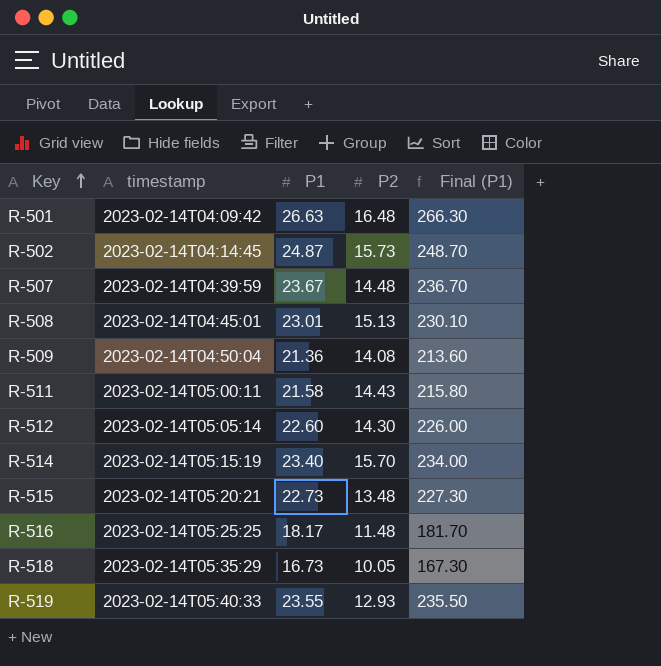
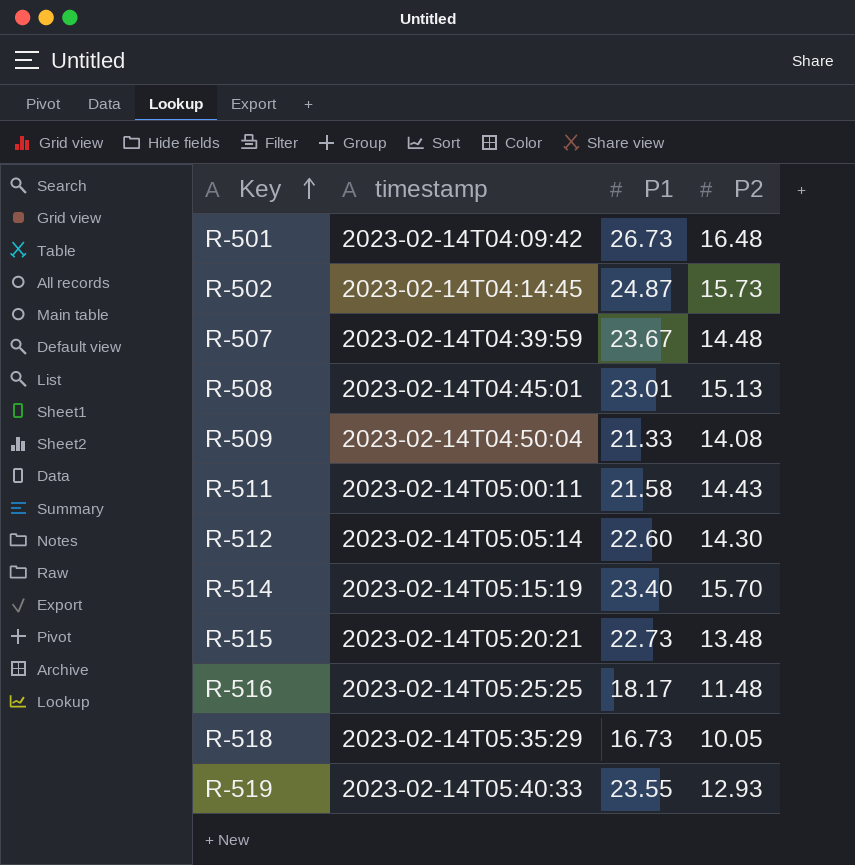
column Final (P1) | formula: [P1] * 10 -> none
R-501 | P1: 26.63 -> 26.73
R-509 | P1: 21.36 -> 21.33

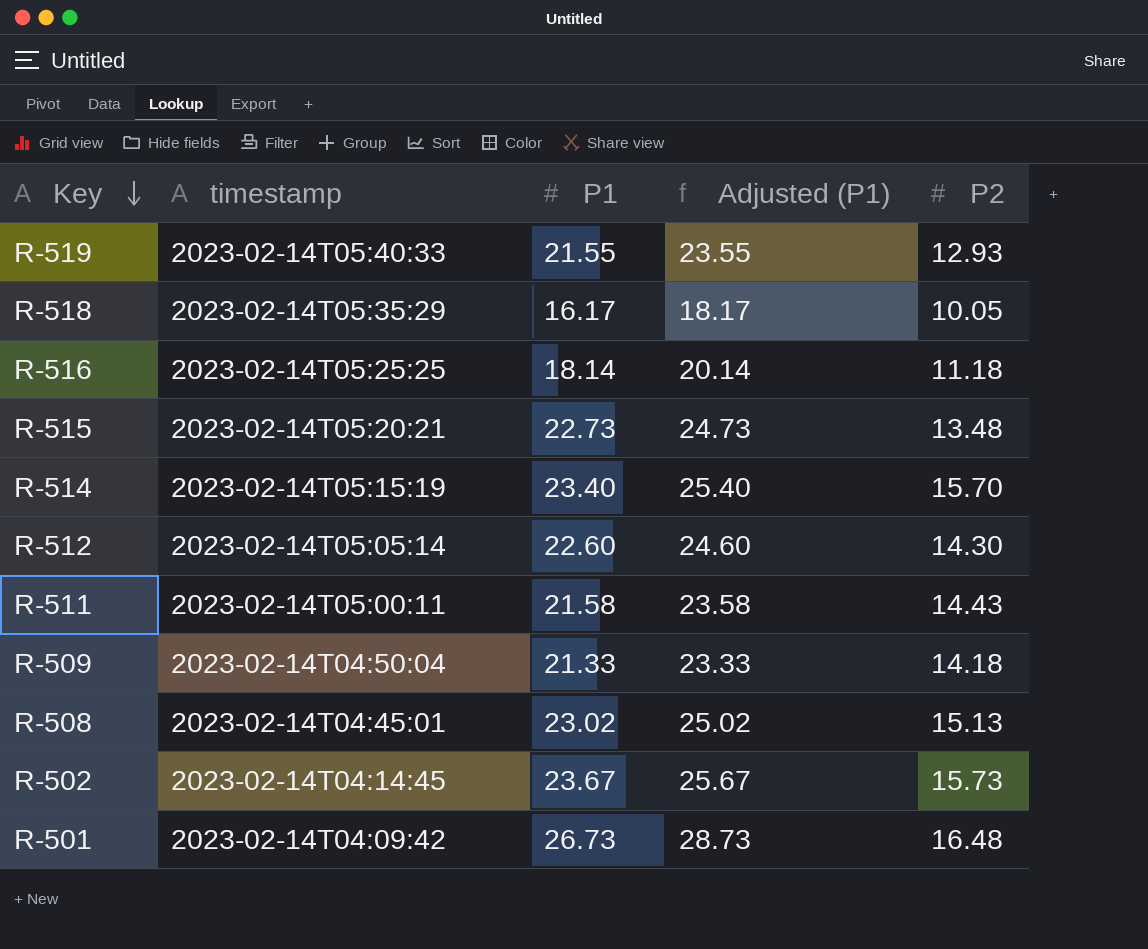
row order: Key ascending -> Key descending
column Adjusted (P1) | formula: none -> [P1] + 2
row R-507: 2023-02-14T04:39:59 | 23.67 | 14.48 -> none
R-519 | P1: 23.55 -> 21.55
R-518 | P1: 16.73 -> 16.17
R-516 | P1: 18.17 -> 18.14
R-516 | P2: 11.48 -> 11.18
R-509 | P2: 14.08 -> 14.18
R-508 | P1: 23.01 -> 23.02
R-502 | P1: 24.87 -> 23.67

